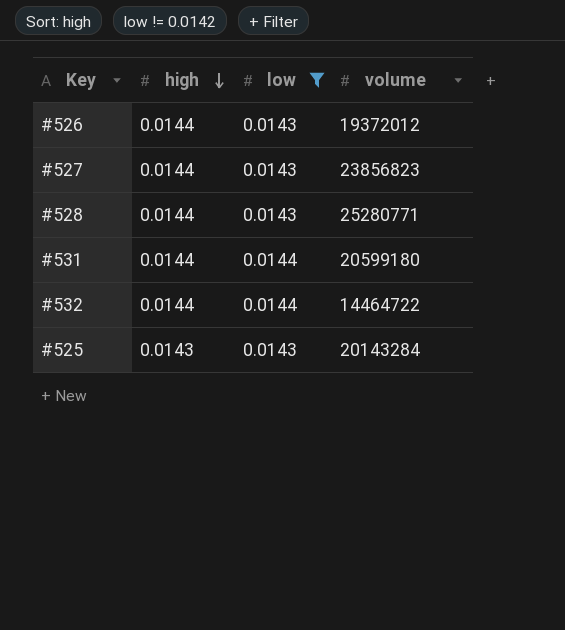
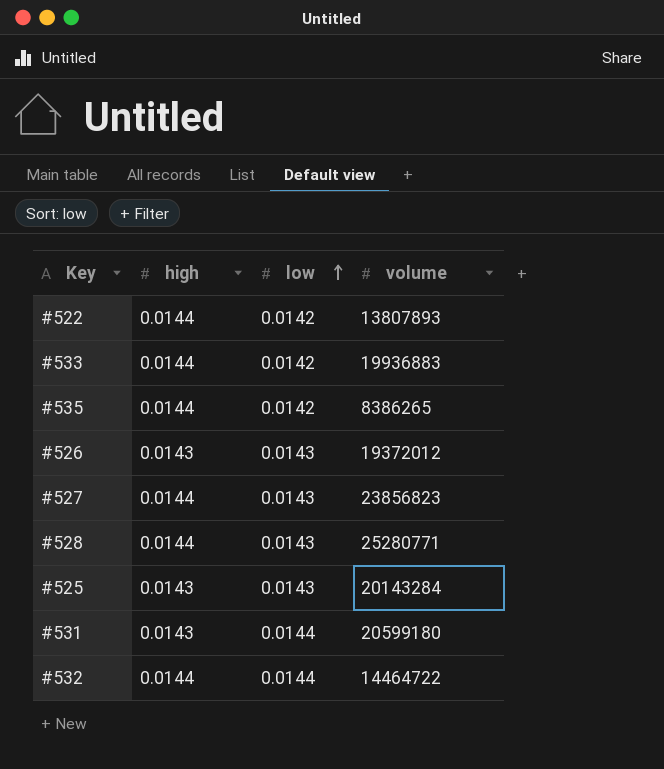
filter: low != 0.0142 -> none
row order: high descending -> low ascending
#526 | high: 0.0144 -> 0.0143
#531 | high: 0.0144 -> 0.0143

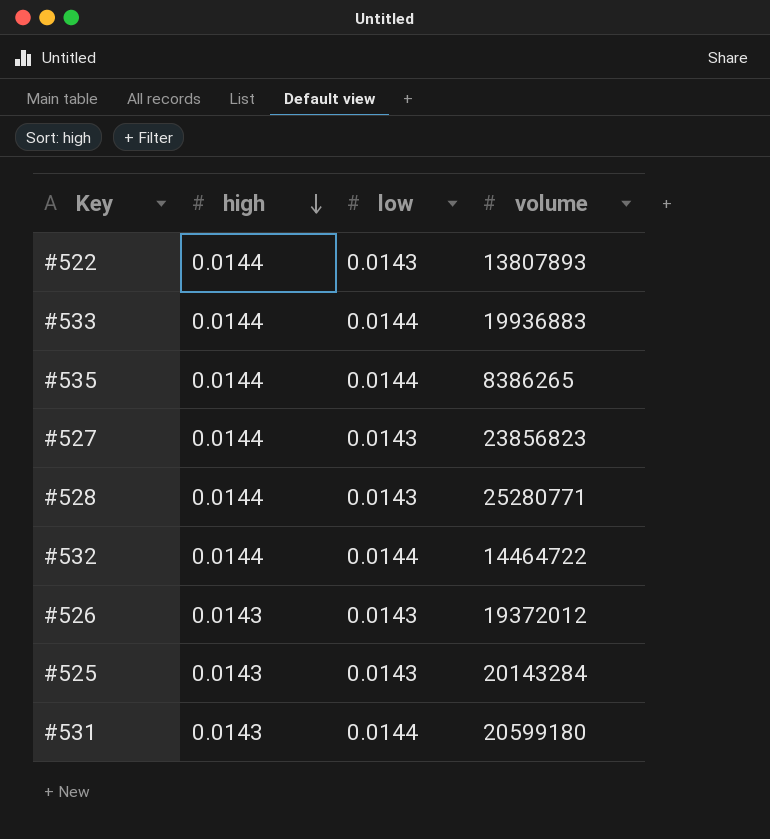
row order: low ascending -> high descending
#522 | low: 0.0142 -> 0.0143
#533 | low: 0.0142 -> 0.0144
#535 | low: 0.0142 -> 0.0144

